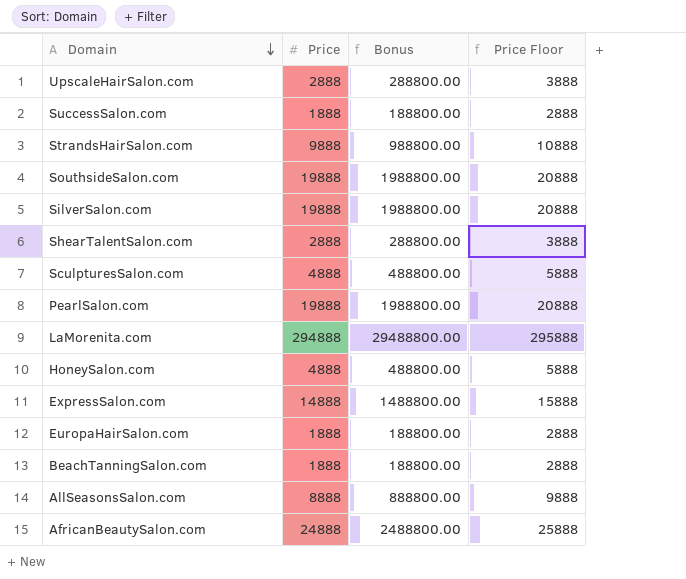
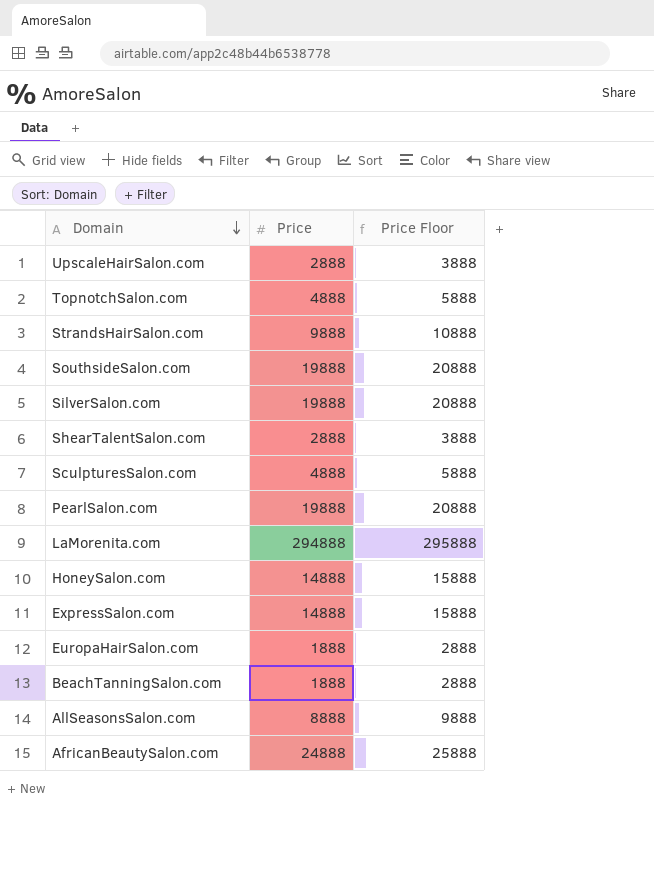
column Bonus | formula: [Price] * 100 -> none
row SuccessSalon.com: 1888 | 188800.00 | 2888 -> none
row TopnotchSalon.com: none -> 4888 | 5888
HoneySalon.com | Price: 4888 -> 14888
HoneySalon.com | Price Floor: 5888 -> 15888

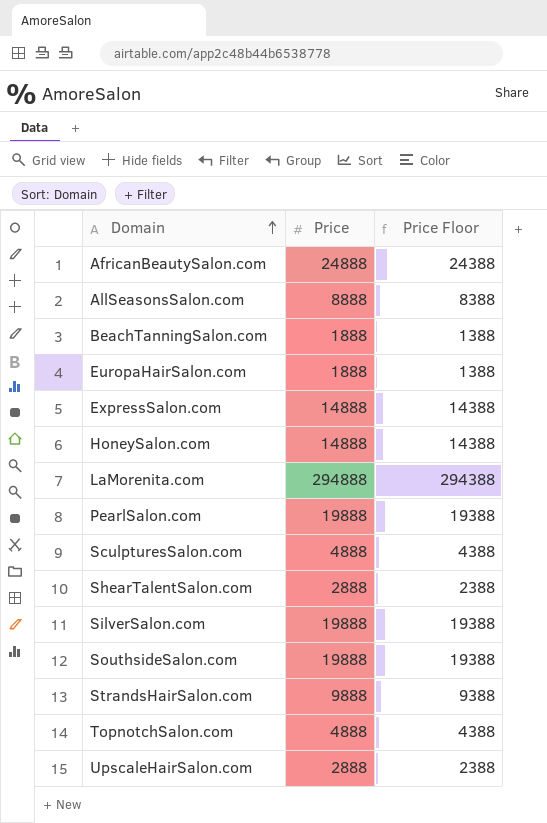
row order: Domain descending -> Domain ascending
column Price Floor | formula: [Price] + 1000 -> [Price] - 500

